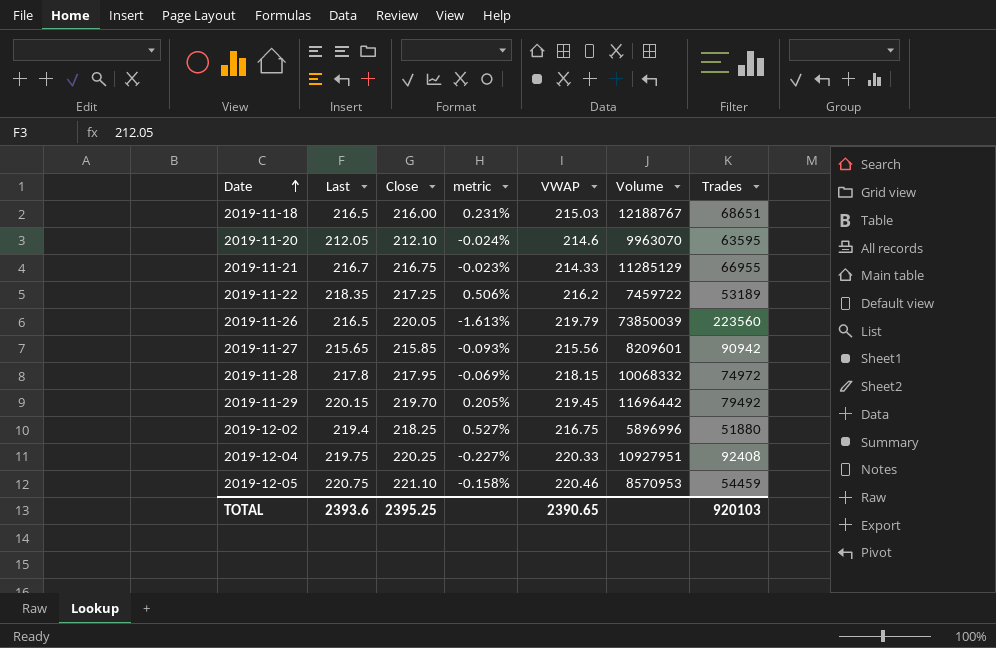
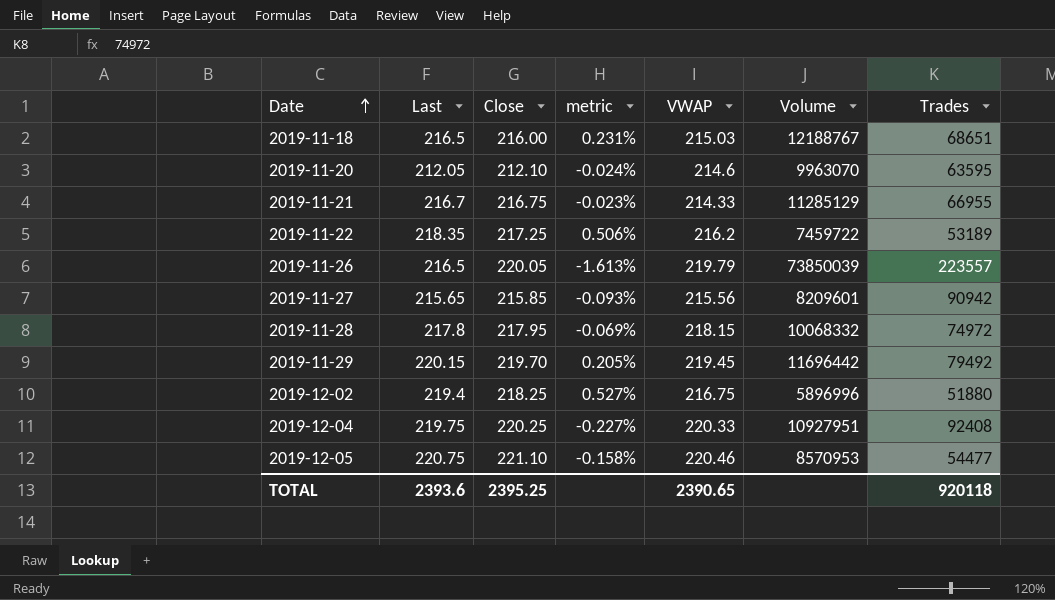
2019-11-26 | Trades: 223560 -> 223557
2019-12-05 | Trades: 54459 -> 54477
TOTAL | Trades: 920103 -> 920118

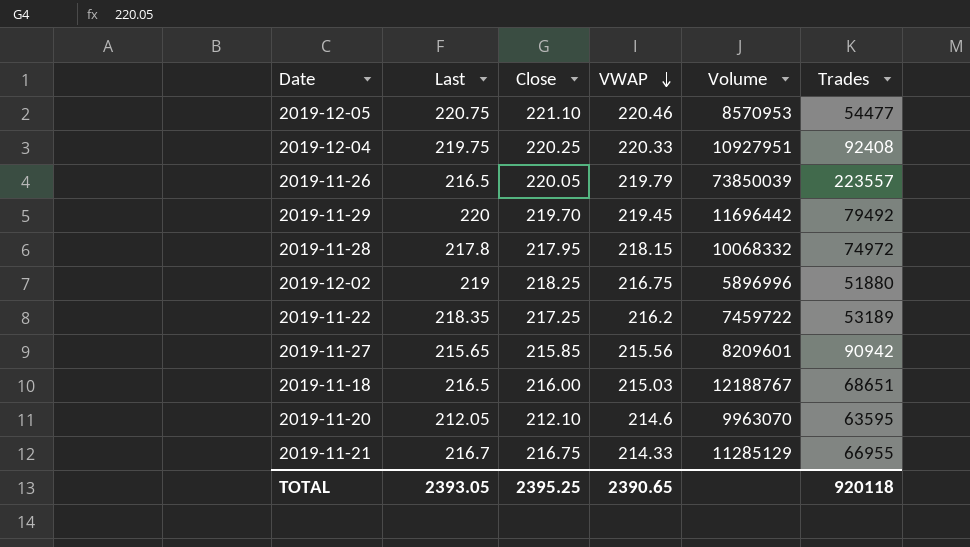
row order: Date ascending -> VWAP descending
column metric | formula: ([Last] - [Close]) / [Close] -> none
2019-11-29 | Last: 220.15 -> 220
2019-12-02 | Last: 219.4 -> 219
TOTAL | Last: 2393.6 -> 2393.05

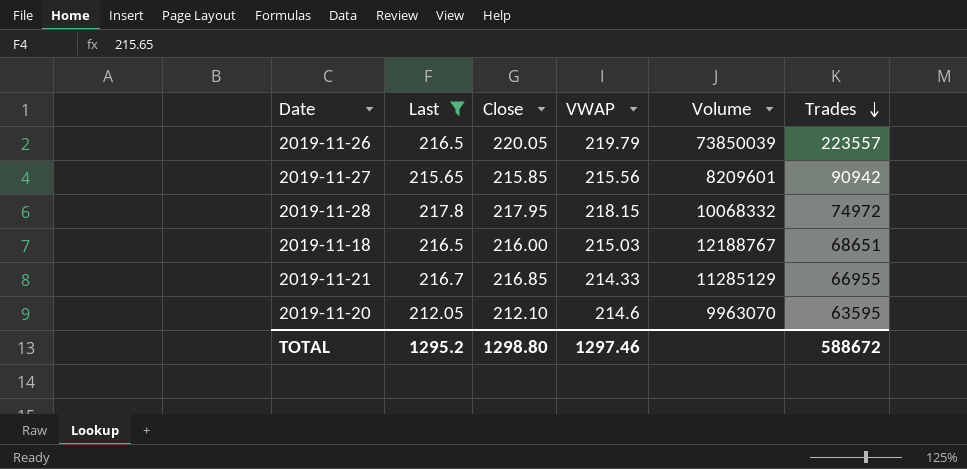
filter: none -> Last <= 217.8
row order: VWAP descending -> Trades descending
2019-11-21 | Close: 216.75 -> 216.85
TOTAL | Last: 2393.05 -> 1295.2
TOTAL | Close: 2395.25 -> 1298.80
TOTAL | VWAP: 2390.65 -> 1297.46
TOTAL | Trades: 920118 -> 588672

